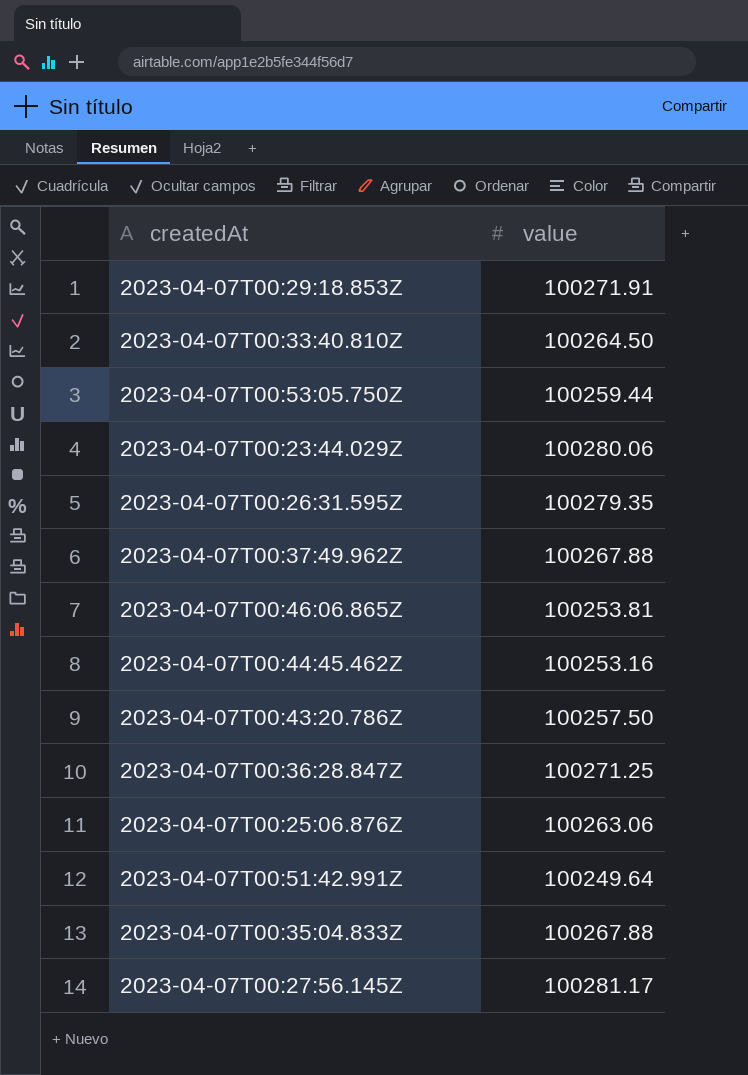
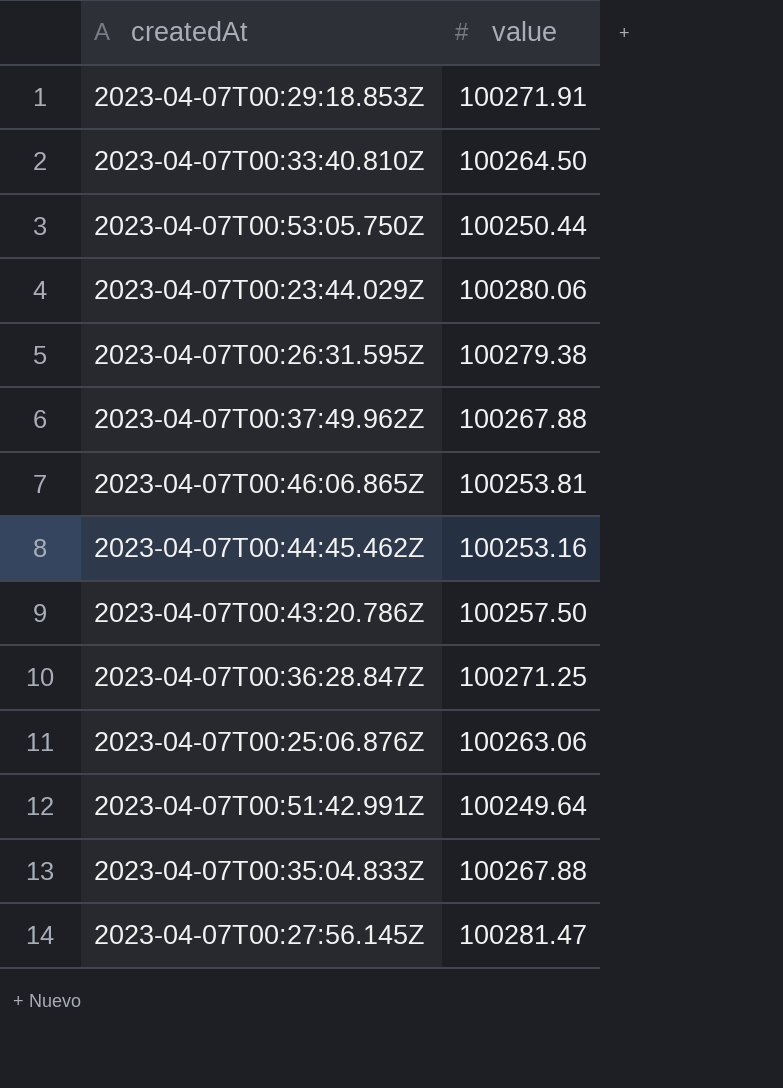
2023-04-07T00:53:05.750Z | value: 100259.44 -> 100250.44
2023-04-07T00:26:31.595Z | value: 100279.35 -> 100279.38
2023-04-07T00:27:56.145Z | value: 100281.17 -> 100281.47

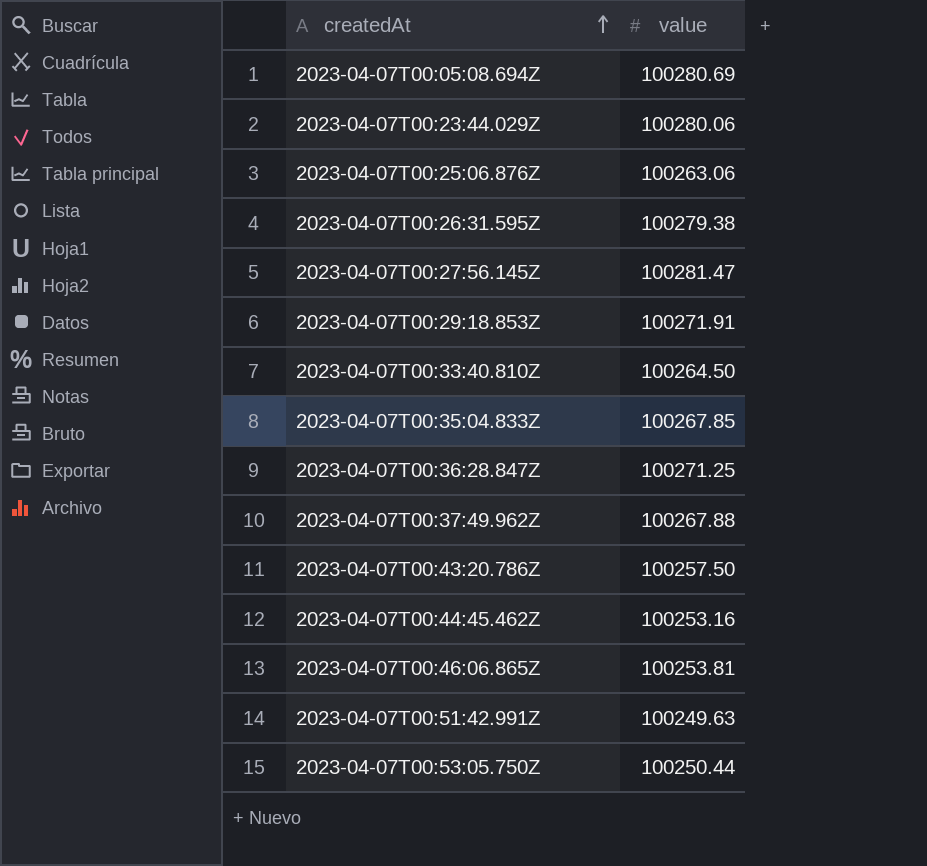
row order: none -> createdAt ascending
row 2023-04-07T00:05:08.694Z: none -> 100280.69
2023-04-07T00:35:04.833Z | value: 100267.88 -> 100267.85
2023-04-07T00:51:42.991Z | value: 100249.64 -> 100249.63

